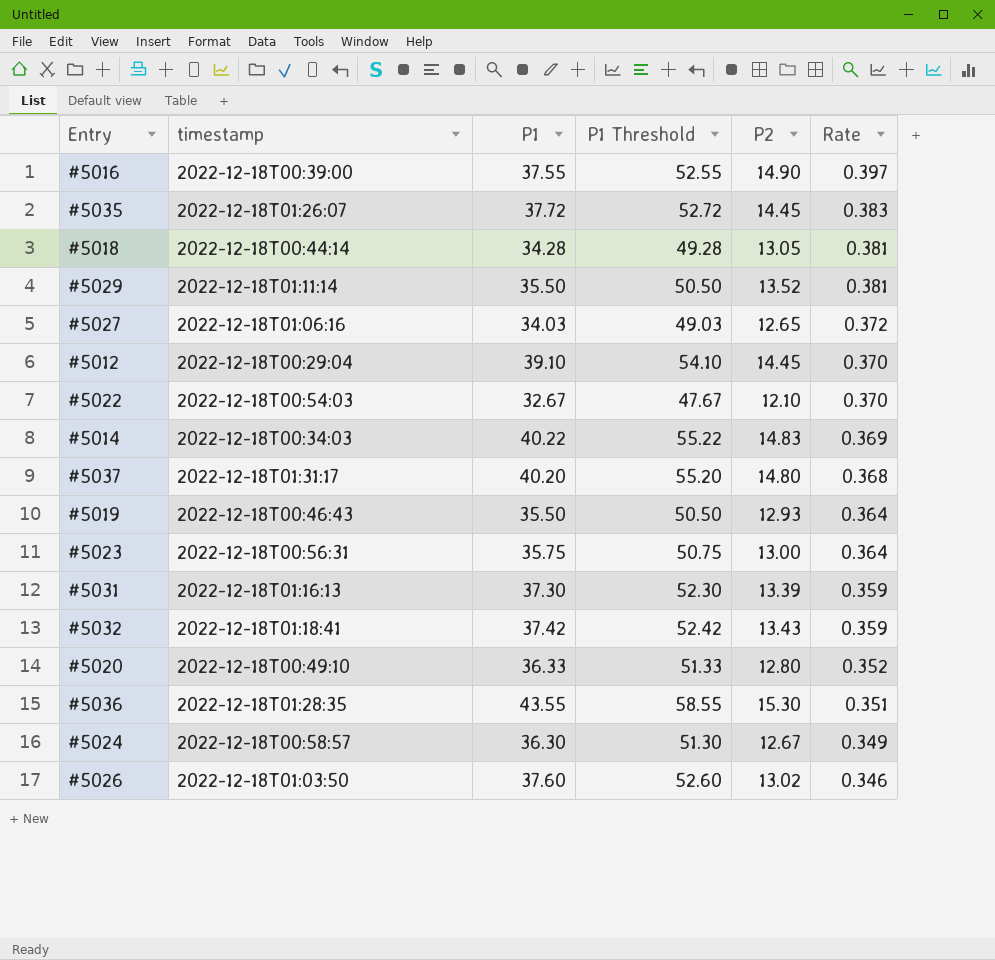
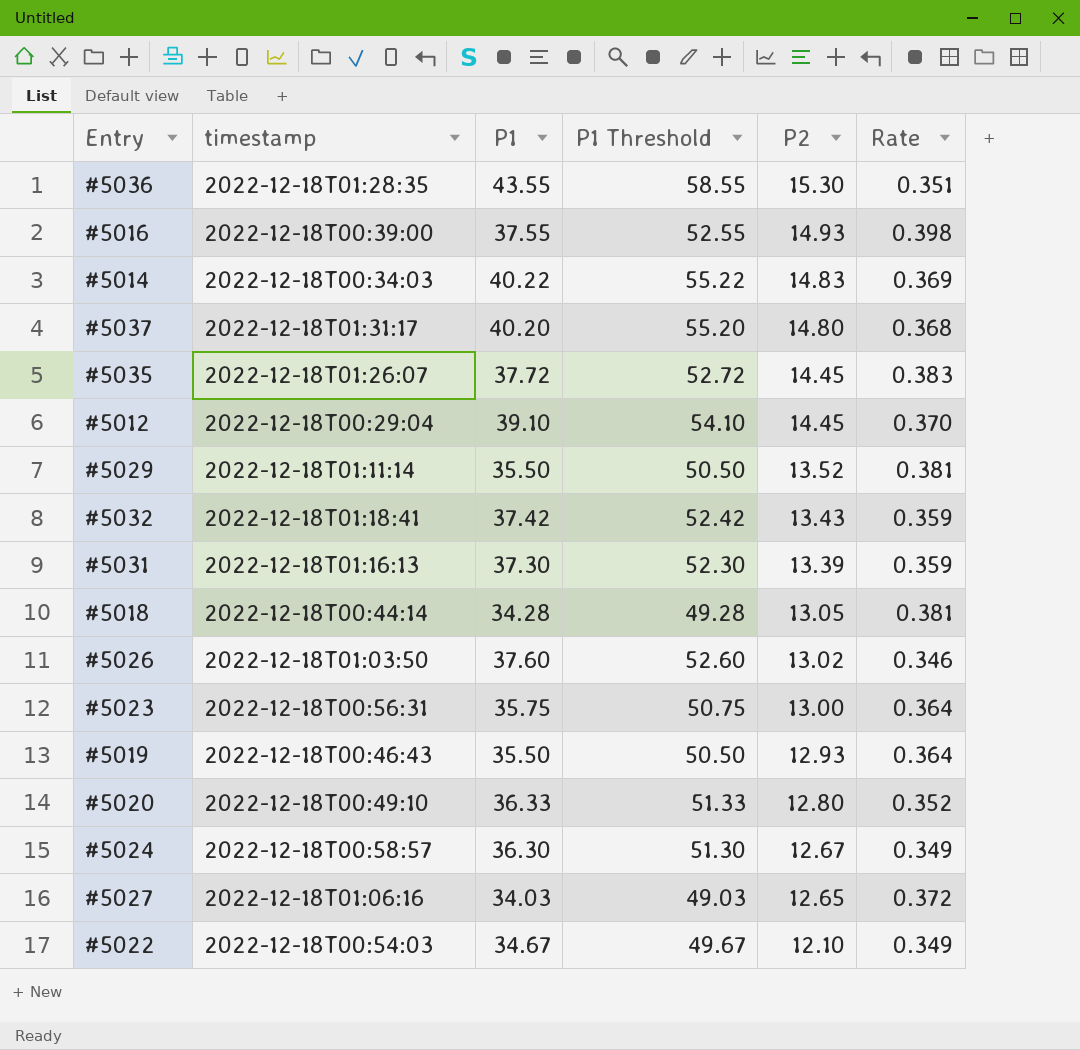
row order: Rate descending -> P2 descending
#5016 | P2: 14.90 -> 14.93
#5016 | Rate: 0.397 -> 0.398
#5022 | P1: 32.67 -> 34.67
#5022 | P1 Threshold: 47.67 -> 49.67
#5022 | Rate: 0.370 -> 0.349

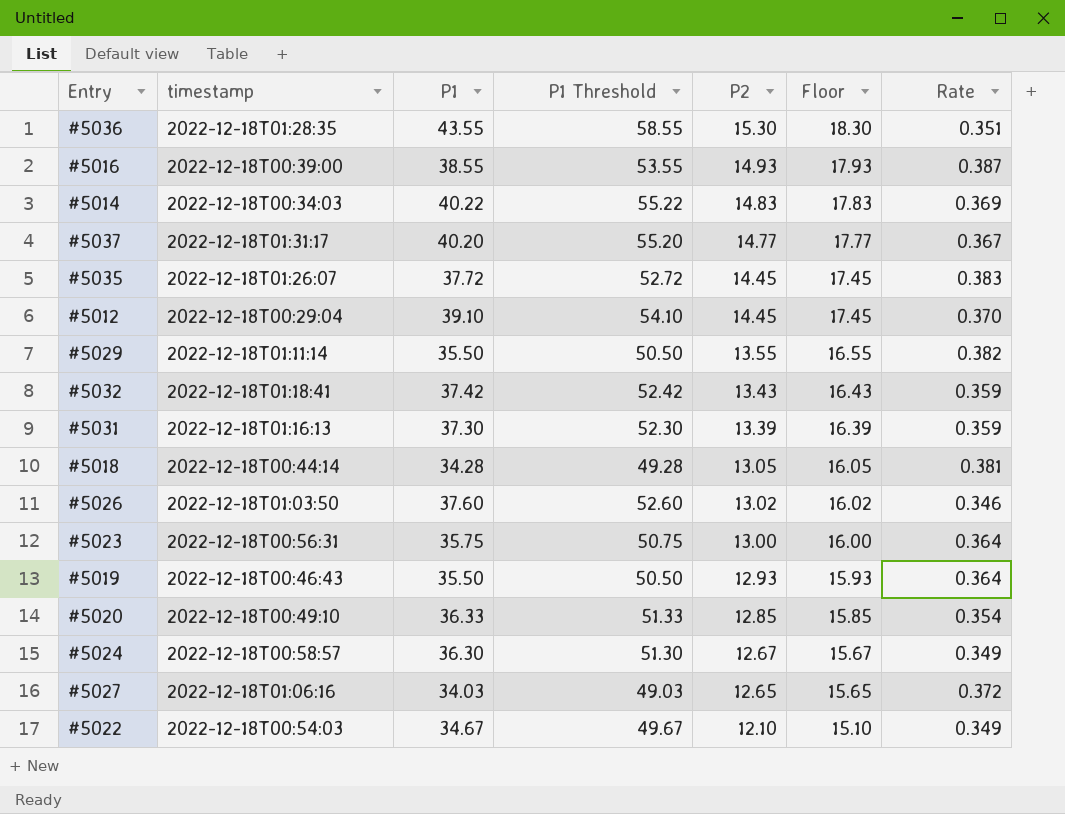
column Floor | formula: none -> [P2] + 3
#5016 | P1: 37.55 -> 38.55
#5016 | P1 Threshold: 52.55 -> 53.55
#5016 | Rate: 0.398 -> 0.387
#5037 | P2: 14.80 -> 14.77
#5037 | Rate: 0.368 -> 0.367
#5029 | P2: 13.52 -> 13.55
#5029 | Rate: 0.381 -> 0.382
#5020 | P2: 12.80 -> 12.85
#5020 | Rate: 0.352 -> 0.354

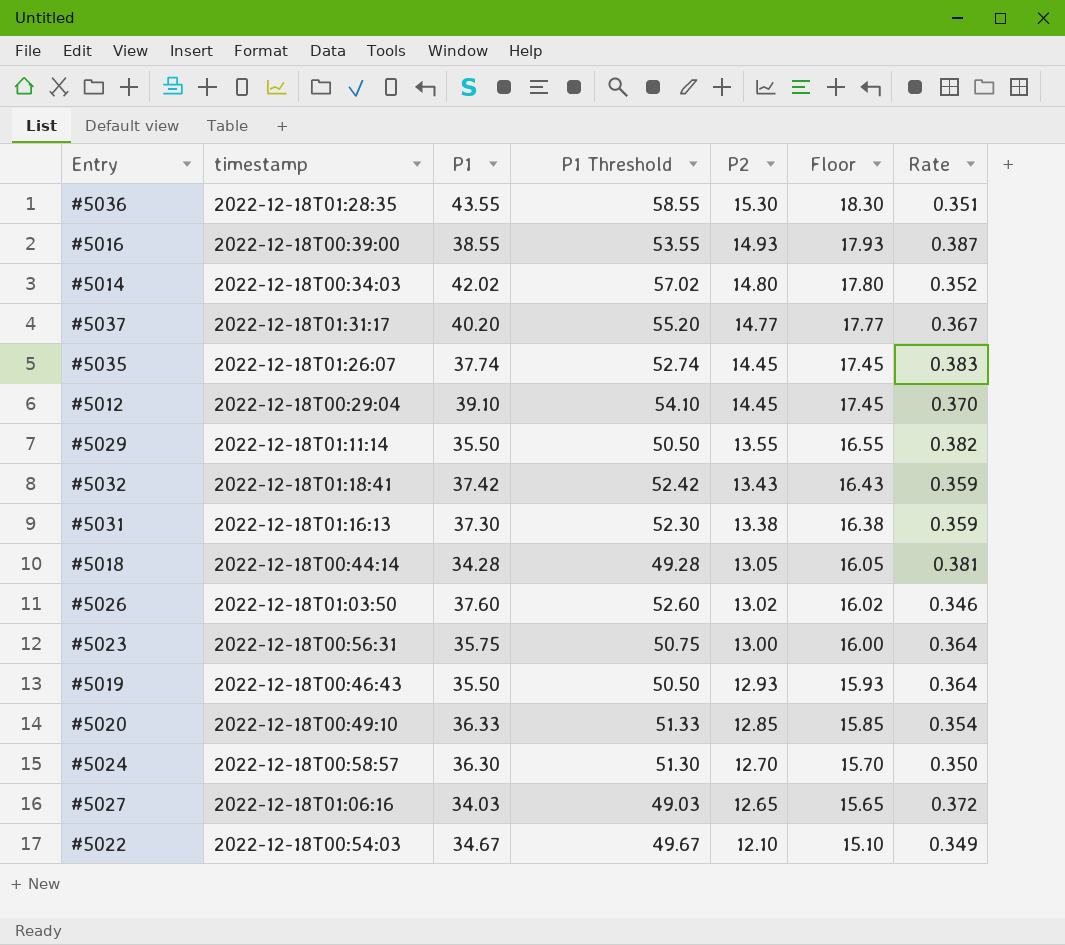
#5014 | P1: 40.22 -> 42.02
#5014 | P1 Threshold: 55.22 -> 57.02
#5014 | P2: 14.83 -> 14.80
#5014 | Floor: 17.83 -> 17.80
#5014 | Rate: 0.369 -> 0.352
#5035 | P1: 37.72 -> 37.74
#5035 | P1 Threshold: 52.72 -> 52.74
#5031 | P2: 13.39 -> 13.38
#5031 | Floor: 16.39 -> 16.38
#5024 | P2: 12.67 -> 12.70
#5024 | Floor: 15.67 -> 15.70
#5024 | Rate: 0.349 -> 0.350

